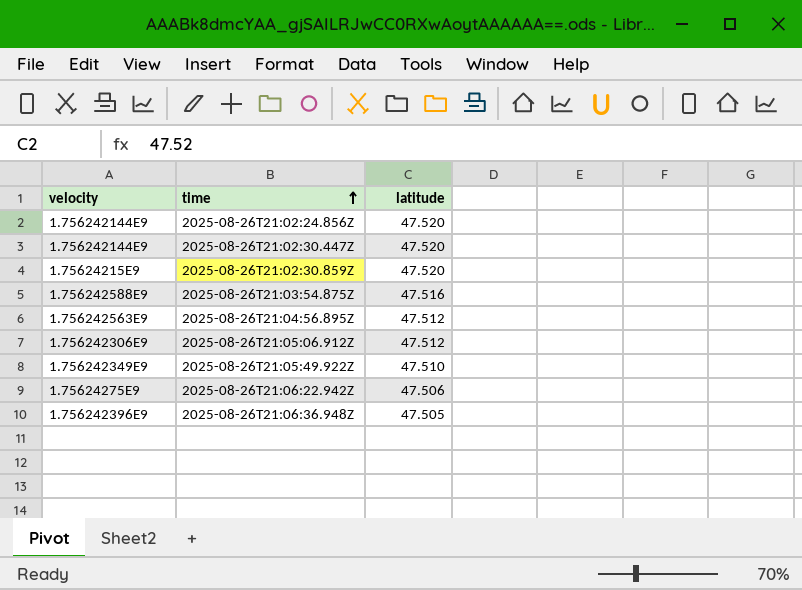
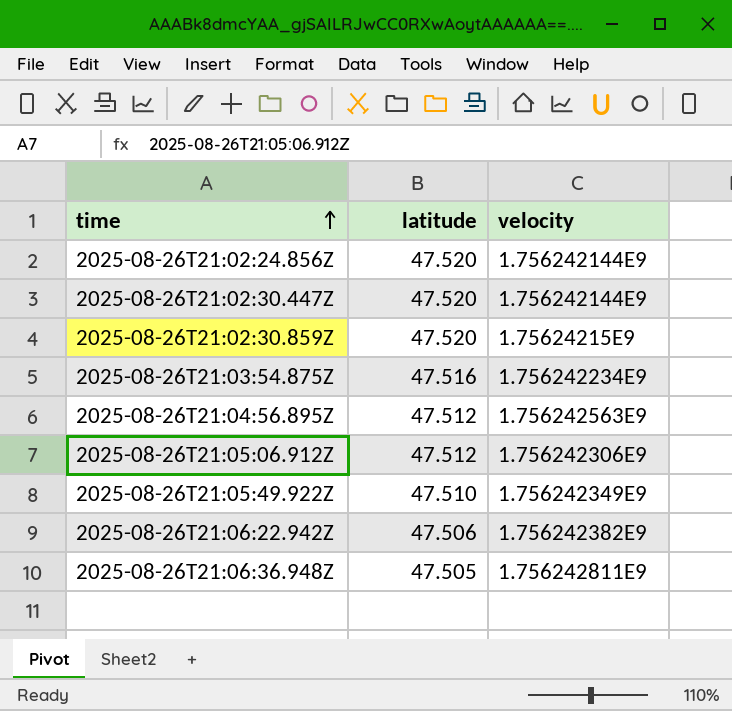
column velocity | position: 1 -> 3
2025-08-26T21:03:54.875Z | velocity: 1.756242588E9 -> 1.756242234E9
2025-08-26T21:06:22.942Z | velocity: 1.75624275E9 -> 1.756242382E9
2025-08-26T21:06:36.948Z | velocity: 1.756242396E9 -> 1.756242811E9

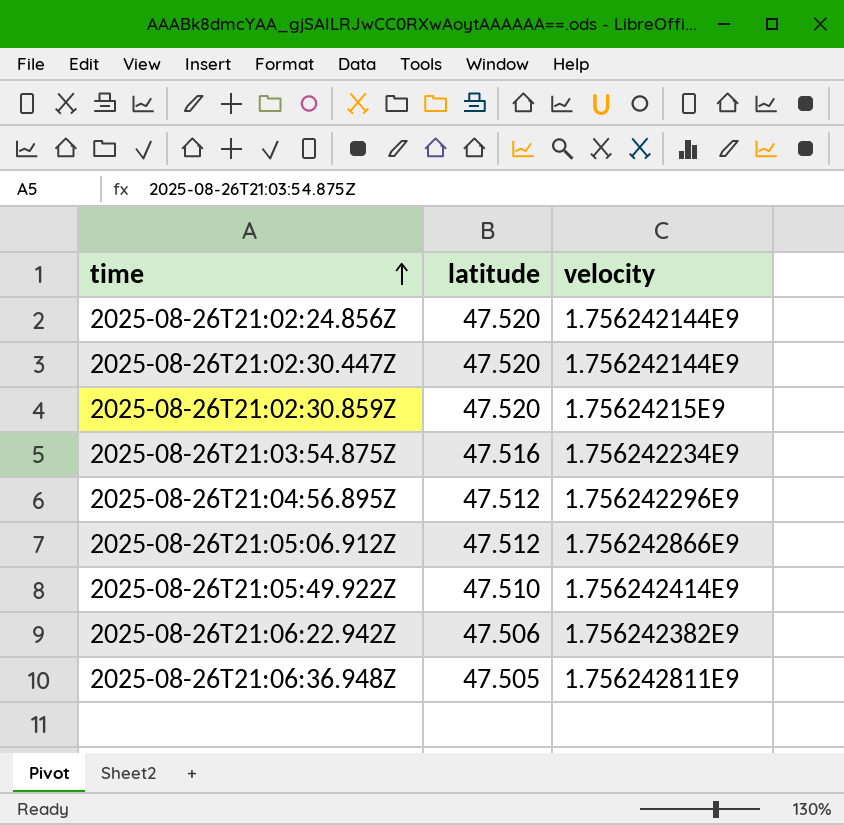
2025-08-26T21:04:56.895Z | velocity: 1.756242563E9 -> 1.756242296E9
2025-08-26T21:05:06.912Z | velocity: 1.756242306E9 -> 1.756242866E9
2025-08-26T21:05:49.922Z | velocity: 1.756242349E9 -> 1.756242414E9

